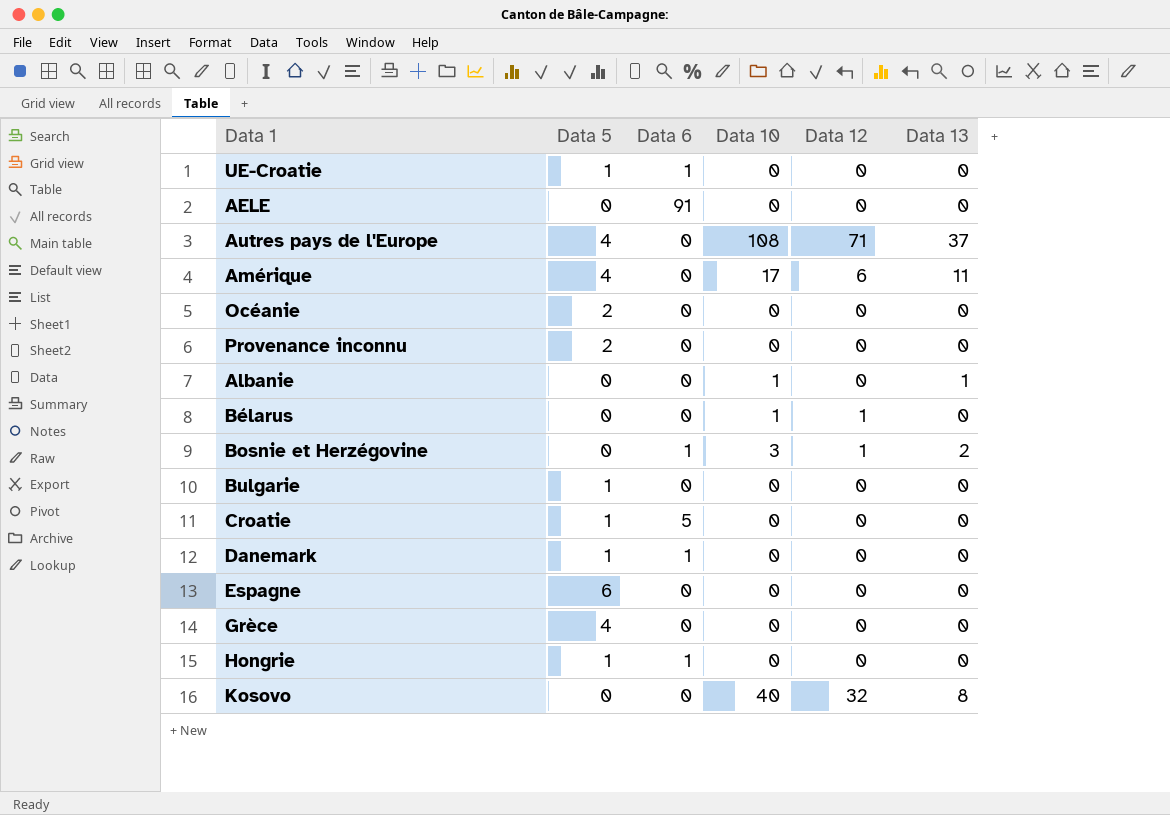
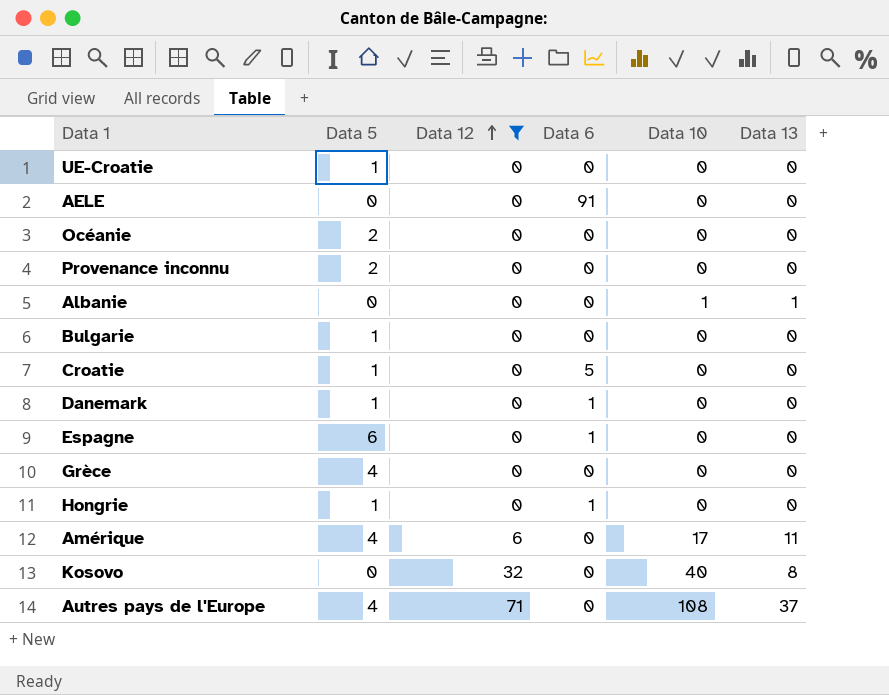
filter: none -> Data 12 != 1
row order: none -> Data 12 ascending
column Data 12 | position: 5 -> 3
UE-Croatie | Data 6: 1 -> 0
Espagne | Data 6: 0 -> 1

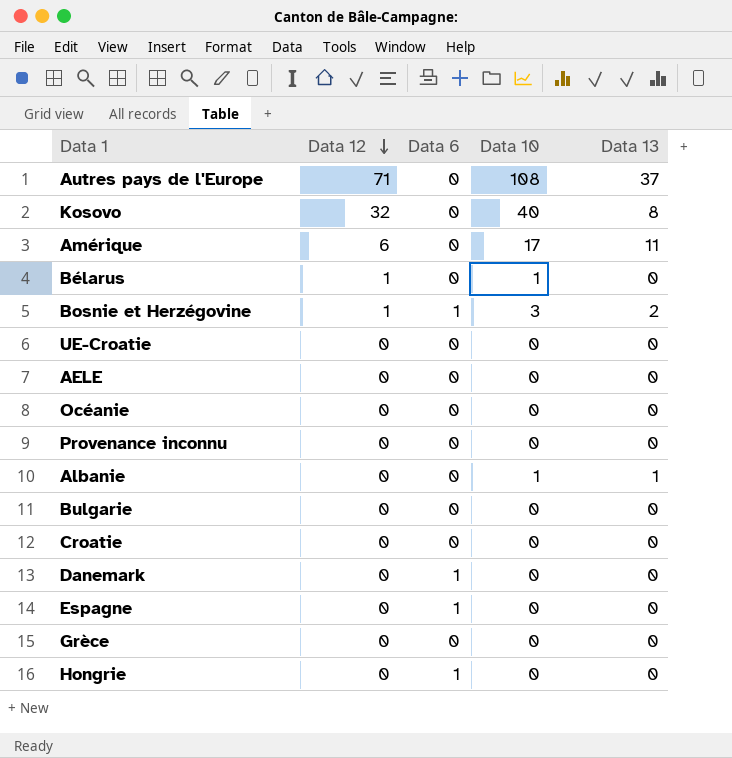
filter: Data 12 != 1 -> none
row order: Data 12 ascending -> Data 12 descending
column Data 5 | position: 2 -> none
AELE | Data 6: 91 -> 0
Croatie | Data 6: 5 -> 0

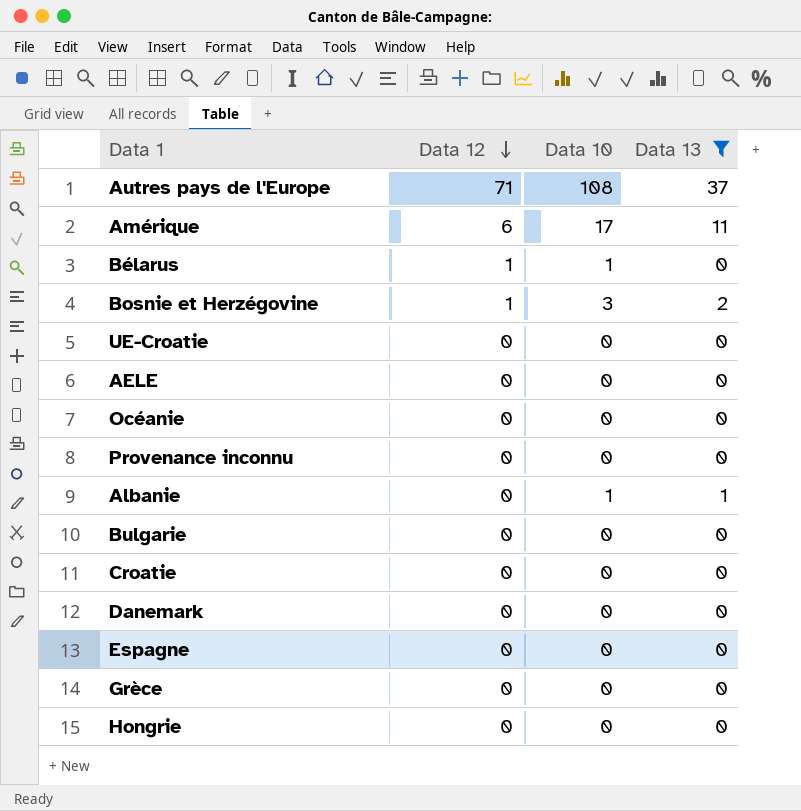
filter: none -> Data 13 != 8
column Data 6 | position: 3 -> none

